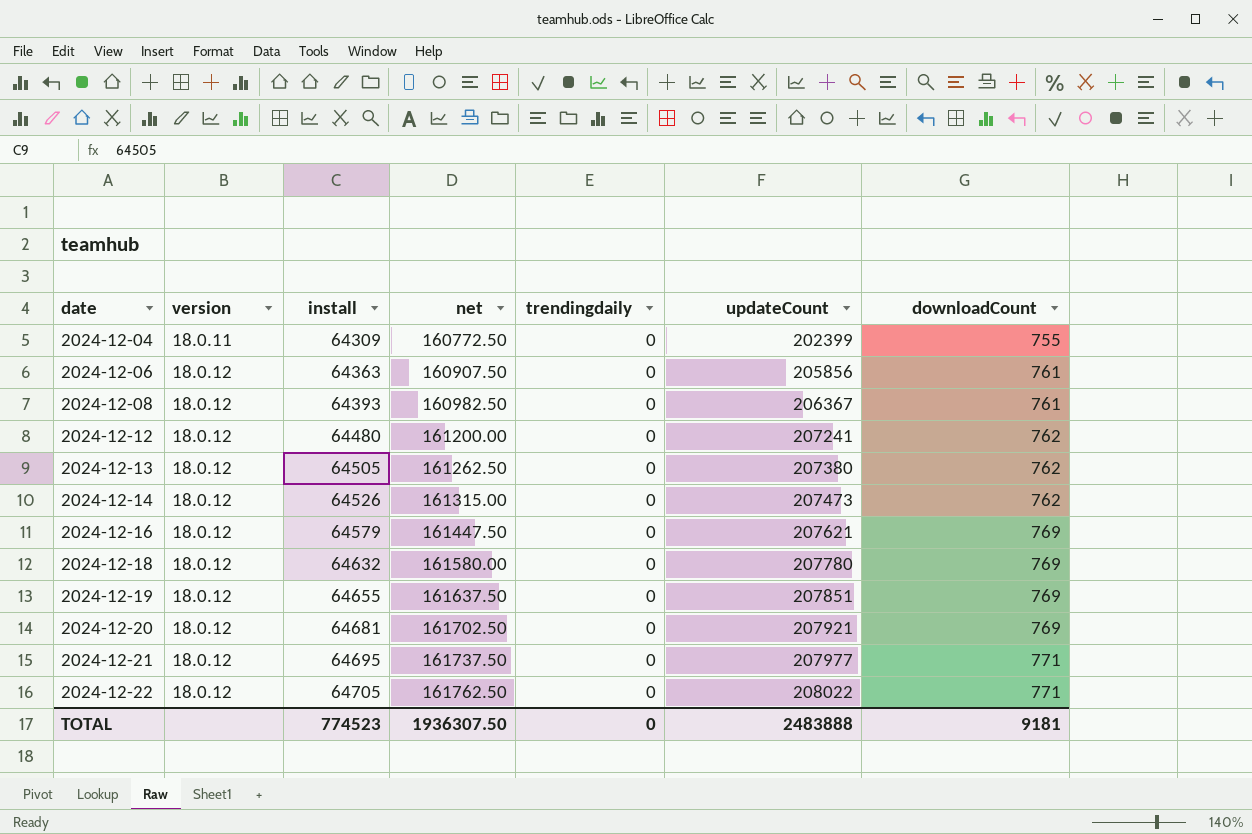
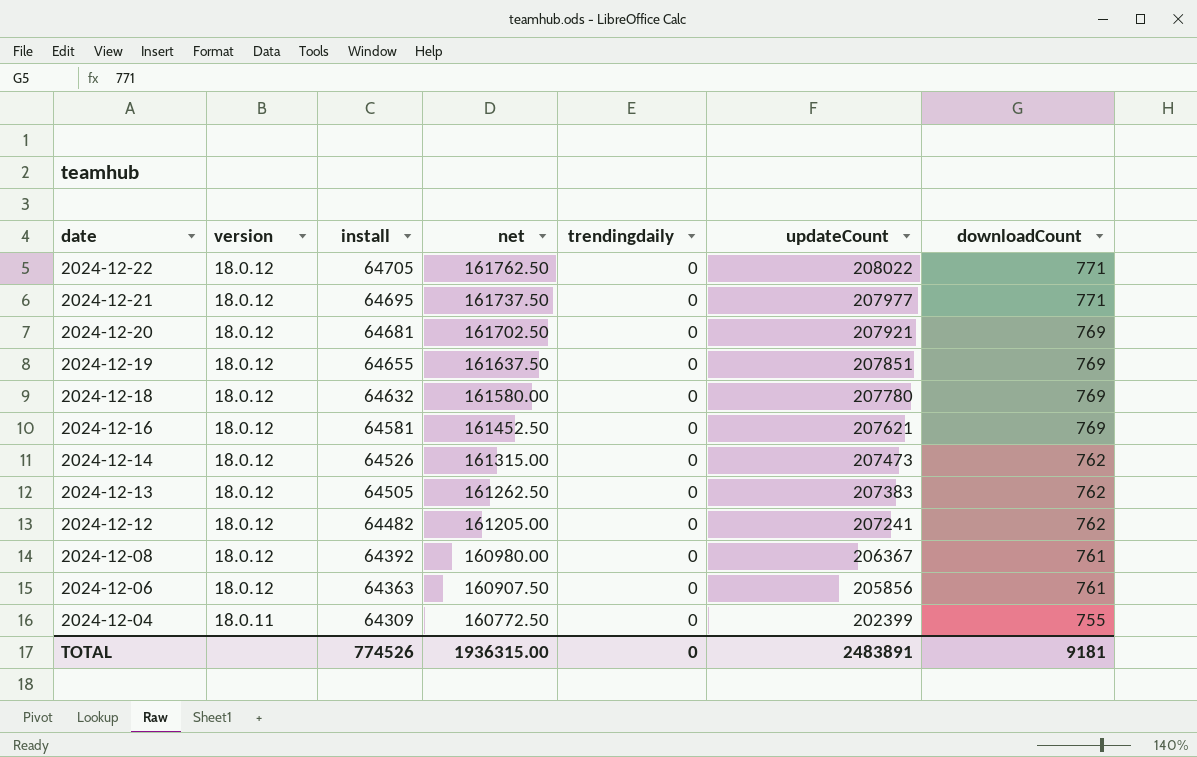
row order: date ascending -> date descending
2024-12-16 | install: 64579 -> 64581
2024-12-16 | net: 161447.50 -> 161452.50
2024-12-13 | updateCount: 207380 -> 207383
2024-12-12 | install: 64480 -> 64482
2024-12-12 | net: 161200.00 -> 161205.00
2024-12-08 | install: 64393 -> 64392
2024-12-08 | net: 160982.50 -> 160980.00
TOTAL | install: 774523 -> 774526
TOTAL | net: 1936307.50 -> 1936315.00
TOTAL | updateCount: 2483888 -> 2483891

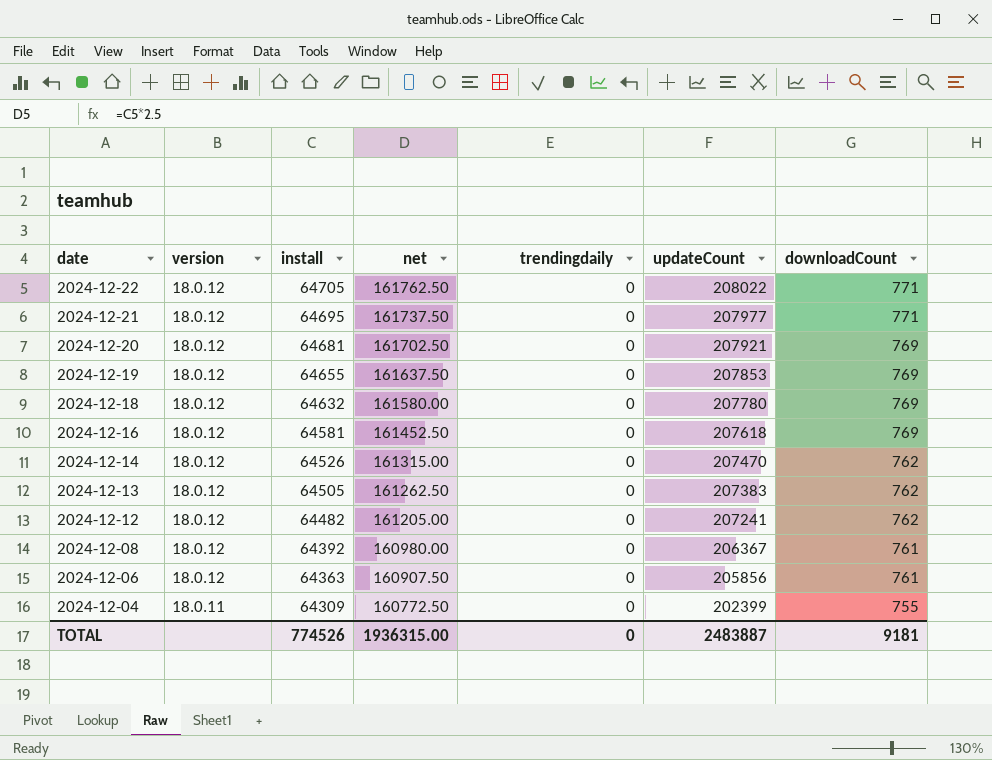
2024-12-19 | updateCount: 207851 -> 207853
2024-12-16 | updateCount: 207621 -> 207618
2024-12-14 | updateCount: 207473 -> 207470
TOTAL | updateCount: 2483891 -> 2483887

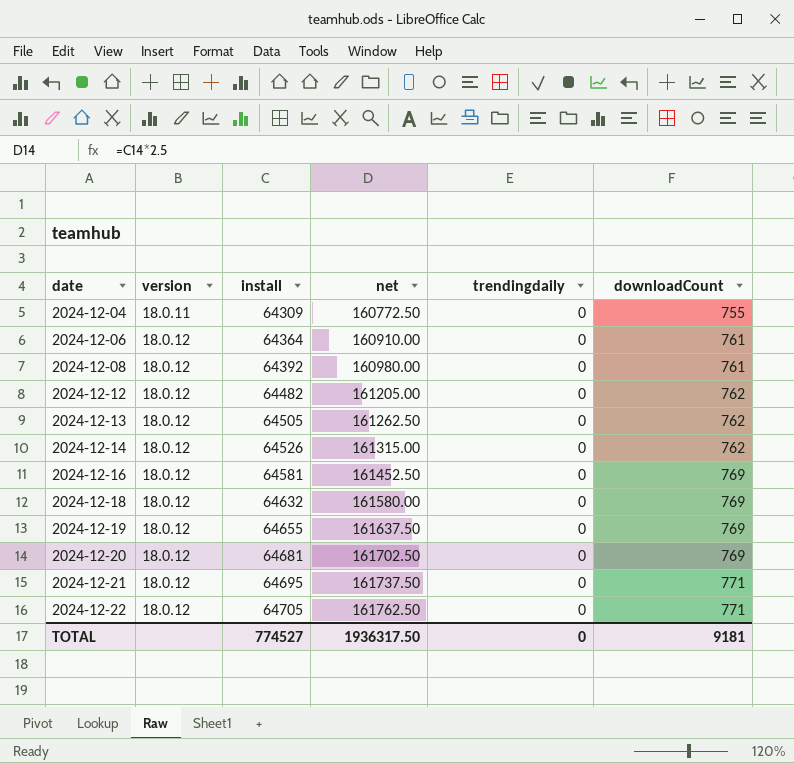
row order: date descending -> date ascending
column updateCount | position: 6 -> none
2024-12-06 | install: 64363 -> 64364
2024-12-06 | net: 160907.50 -> 160910.00
TOTAL | install: 774526 -> 774527
TOTAL | net: 1936315.00 -> 1936317.50

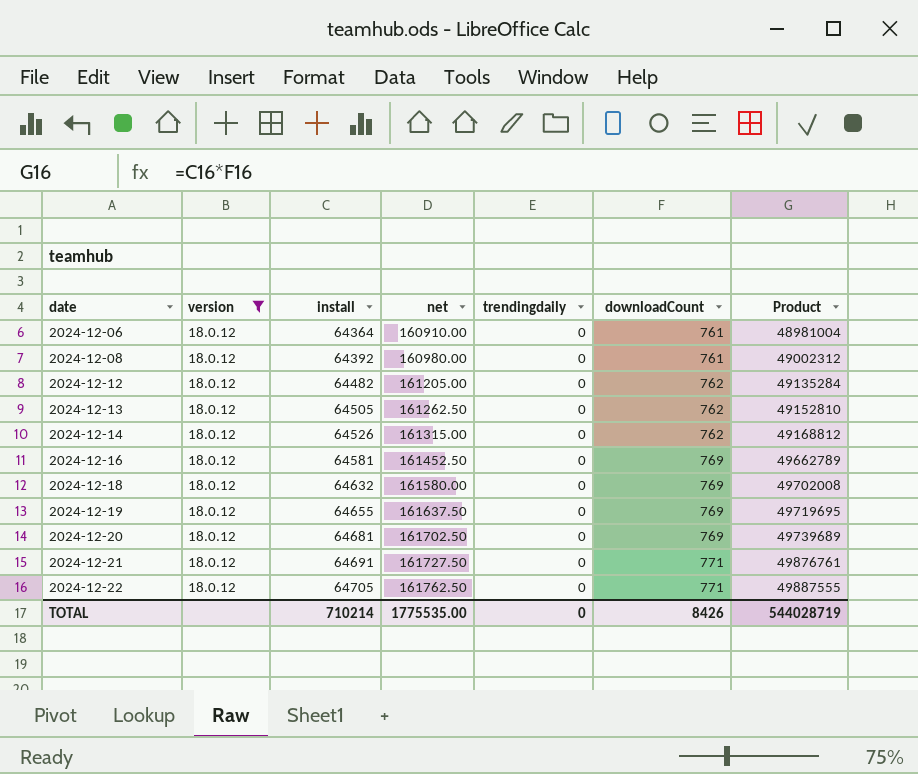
filter: none -> version = 18.0.12
column Product | formula: none -> [install] * [downloadCount]
2024-12-21 | install: 64695 -> 64691
2024-12-21 | net: 161737.50 -> 161727.50
TOTAL | install: 774527 -> 710214
TOTAL | net: 1936317.50 -> 1775535.00
TOTAL | downloadCount: 9181 -> 8426

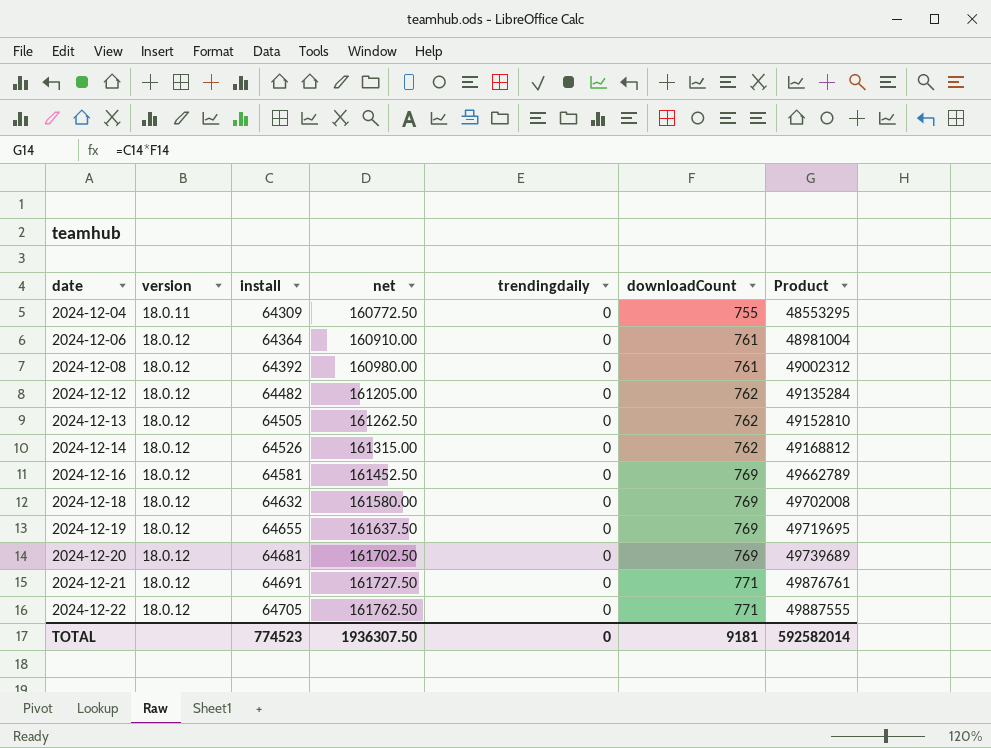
filter: version = 18.0.12 -> none
TOTAL | install: 710214 -> 774523
TOTAL | net: 1775535.00 -> 1936307.50
TOTAL | downloadCount: 8426 -> 9181
TOTAL | Product: 544028719 -> 592582014

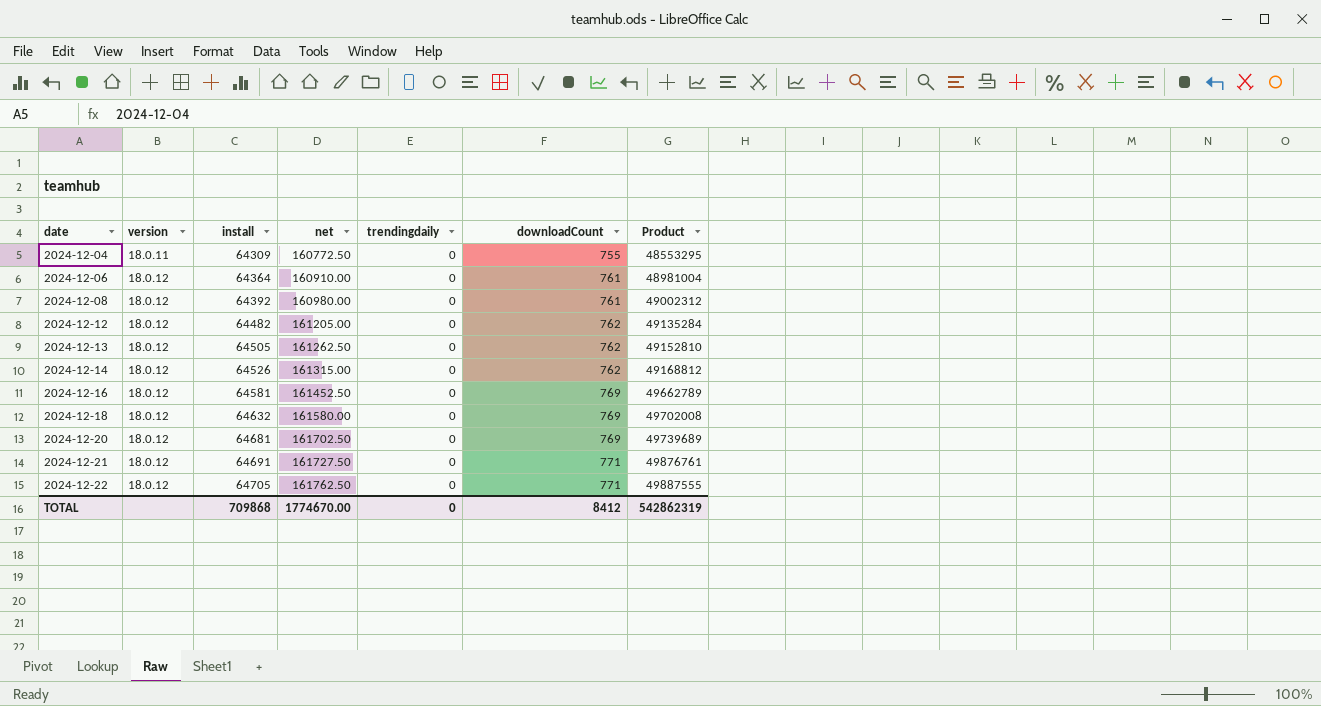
row 2024-12-19: 18.0.12 | 64655 | 161637.50 | 0 | 769 | 49719695 -> none
TOTAL | install: 774523 -> 709868
TOTAL | net: 1936307.50 -> 1774670.00
TOTAL | downloadCount: 9181 -> 8412
TOTAL | Product: 592582014 -> 542862319

